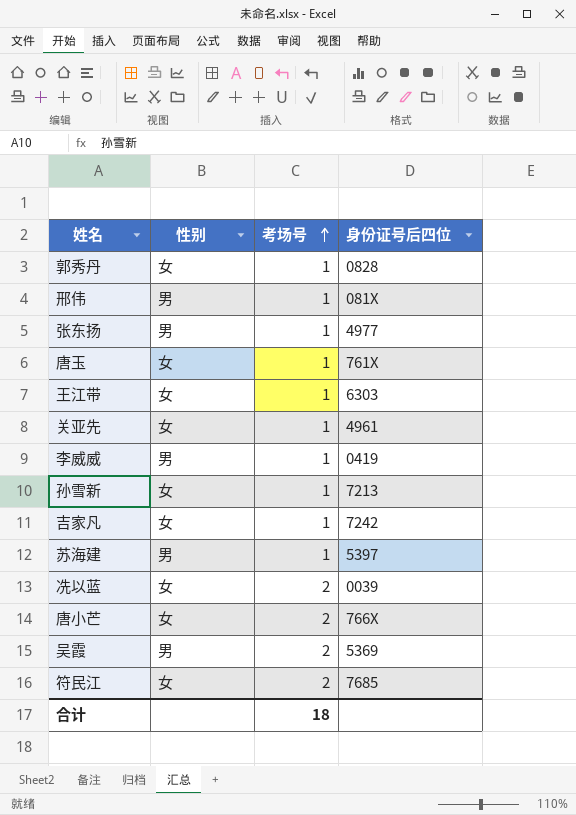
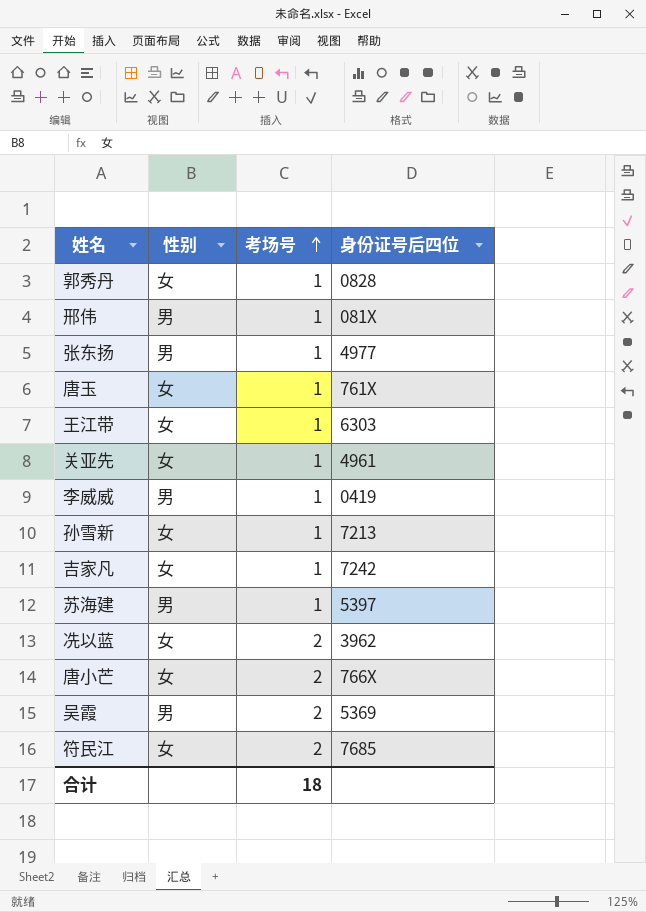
冼以蓝 | 身份证号后四位: 0039 -> 3962

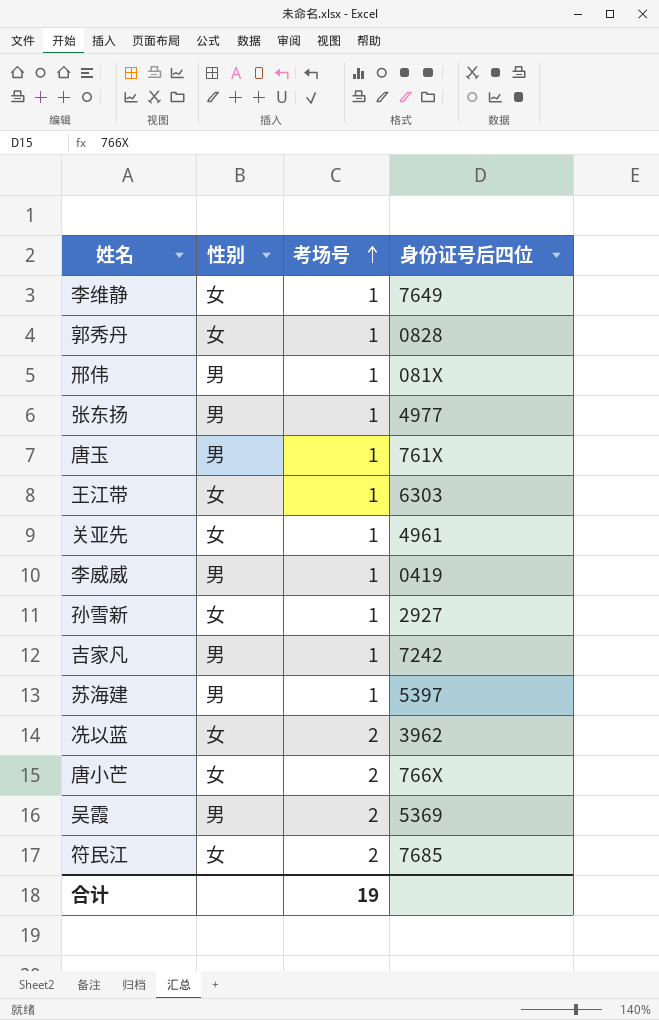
row 李维静: none -> 女 | 1 | 7649
唐玉 | 性别: 女 -> 男
孙雪新 | 身份证号后四位: 7213 -> 2927
吉家凡 | 性别: 女 -> 男
合计 | 考场号: 18 -> 19

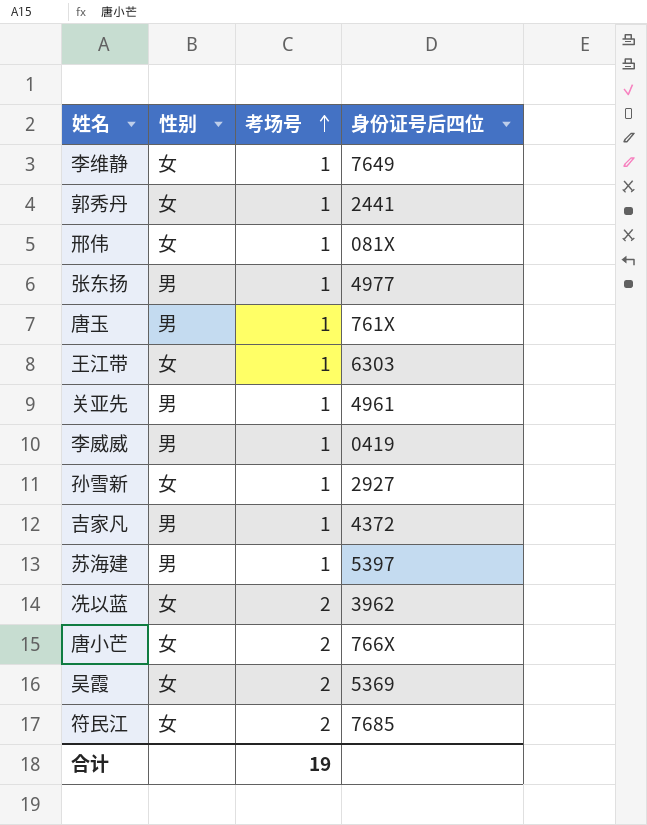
郭秀丹 | 身份证号后四位: 0828 -> 2441
邢伟 | 性别: 男 -> 女
关亚先 | 性别: 女 -> 男
吉家凡 | 身份证号后四位: 7242 -> 4372
吴霞 | 性别: 男 -> 女

